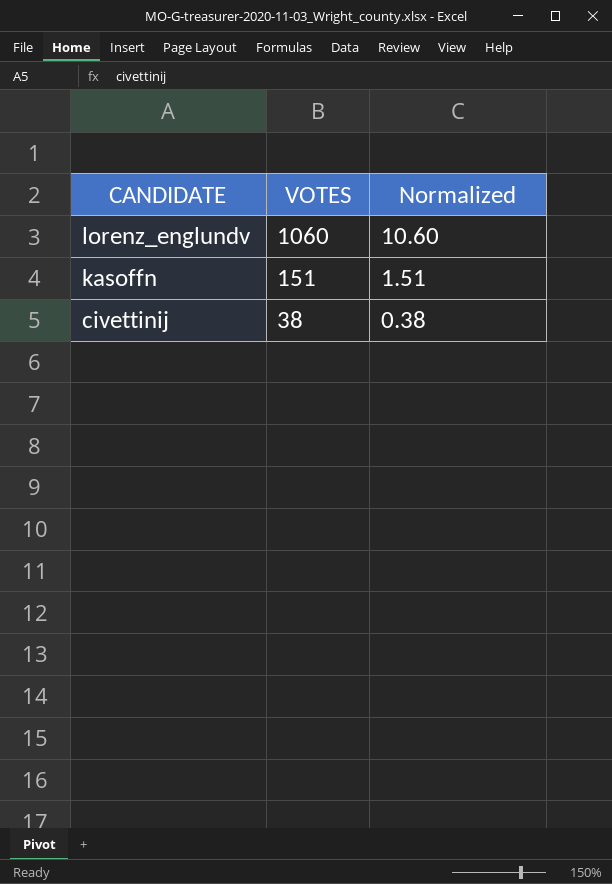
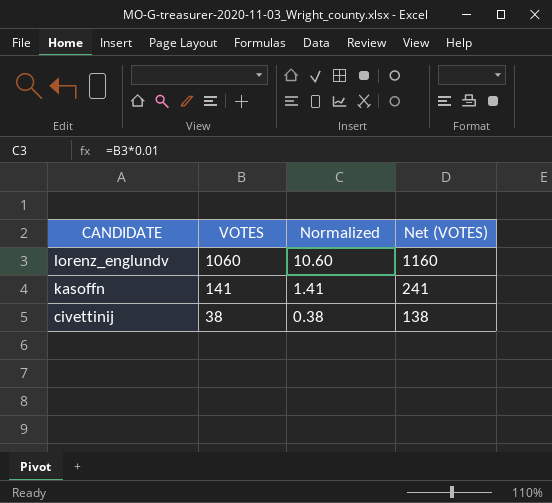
column Net (VOTES) | formula: none -> [VOTES] + 100
kasoffn | VOTES: 151 -> 141
kasoffn | Normalized: 1.51 -> 1.41

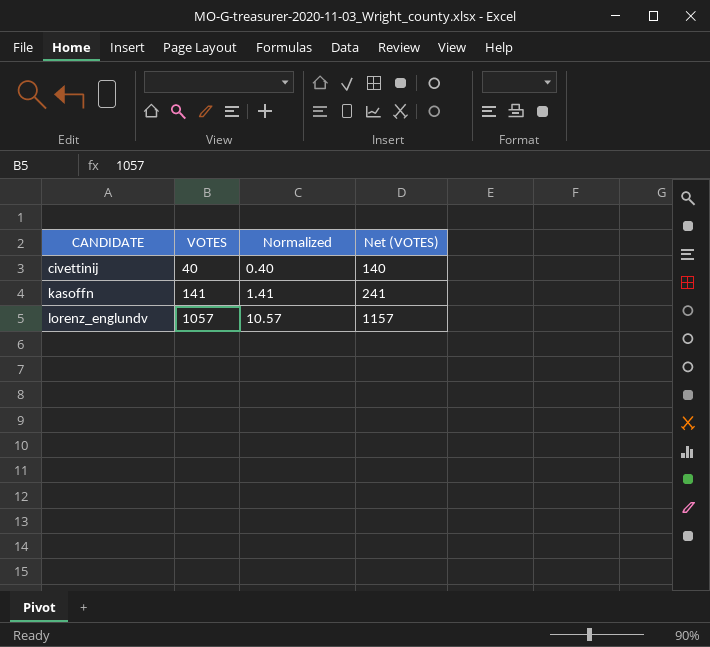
row order: CANDIDATE descending -> CANDIDATE ascending
civettinij | VOTES: 38 -> 40
civettinij | Normalized: 0.38 -> 0.40
civettinij | Net (VOTES): 138 -> 140
lorenz_englundv | VOTES: 1060 -> 1057
lorenz_englundv | Normalized: 10.60 -> 10.57
lorenz_englundv | Net (VOTES): 1160 -> 1157

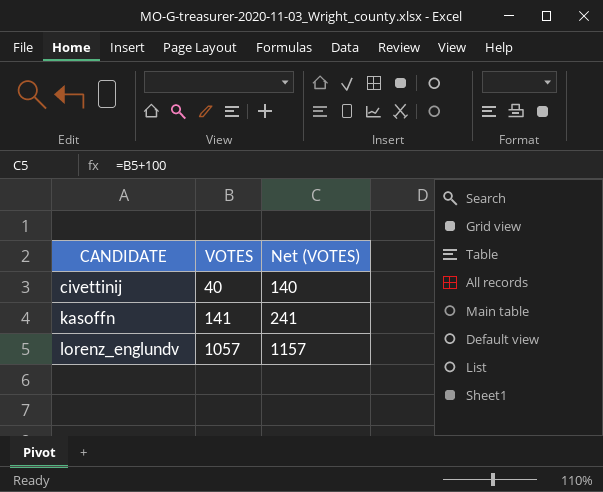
column Normalized | formula: [VOTES] * 0.01 -> none

